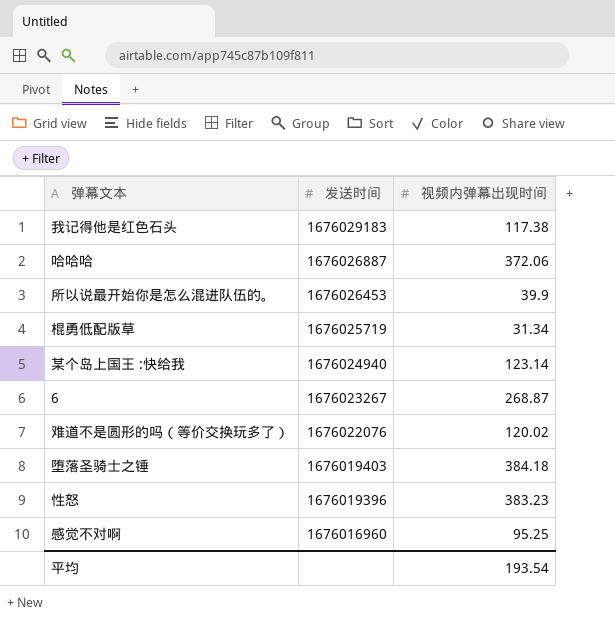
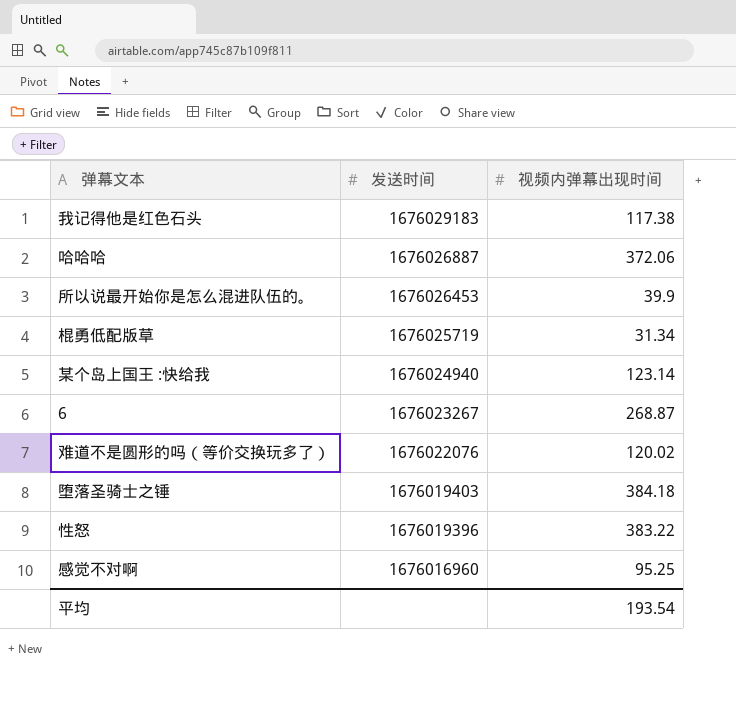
性怒 | 视频内弹幕出现时间: 383.23 -> 383.22

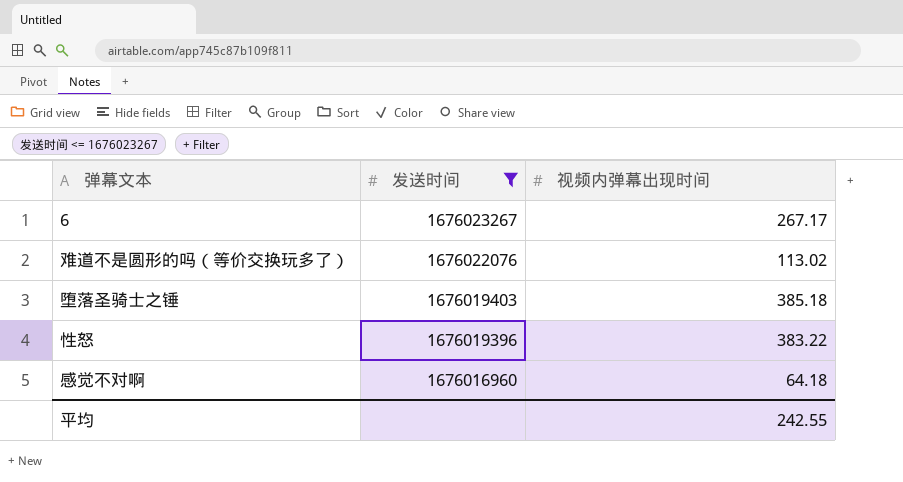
filter: none -> 发送时间 <= 1676023267
6 | 视频内弹幕出现时间: 268.87 -> 267.17
难道不是圆形的吗（等价交换玩多了） | 视频内弹幕出现时间: 120.02 -> 113.02
堕落圣骑士之锤 | 视频内弹幕出现时间: 384.18 -> 385.18
感觉不对啊 | 视频内弹幕出现时间: 95.25 -> 64.18
平均 | 视频内弹幕出现时间: 193.54 -> 242.55

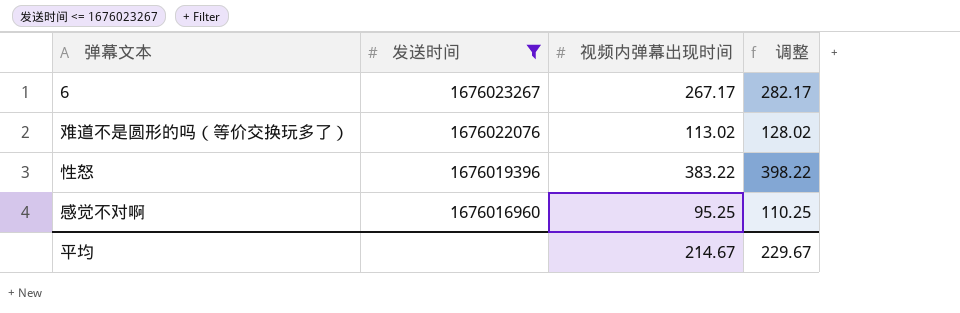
column 调整 | formula: none -> [视频内弹幕出现时间] + 15
row 堕落圣骑士之锤: 1676019403 | 385.18 -> none
感觉不对啊 | 视频内弹幕出现时间: 64.18 -> 95.25
平均 | 视频内弹幕出现时间: 242.55 -> 214.67

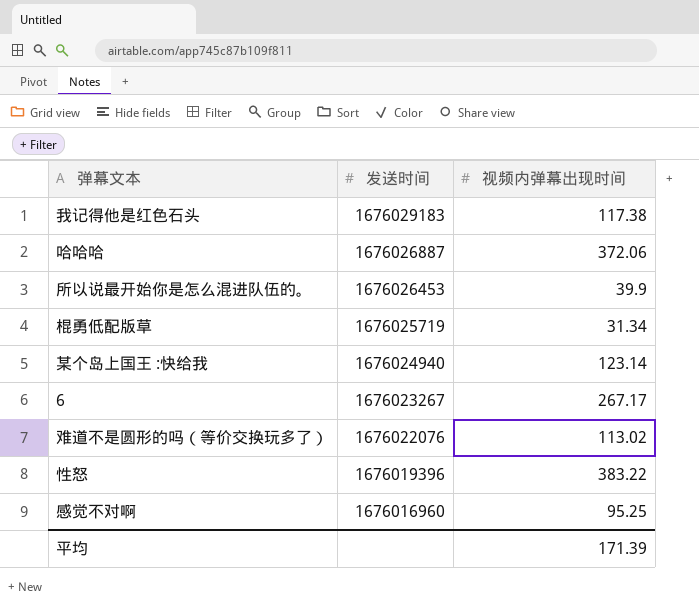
filter: 发送时间 <= 1676023267 -> none
column 调整 | formula: [视频内弹幕出现时间] + 15 -> none
平均 | 视频内弹幕出现时间: 214.67 -> 171.39

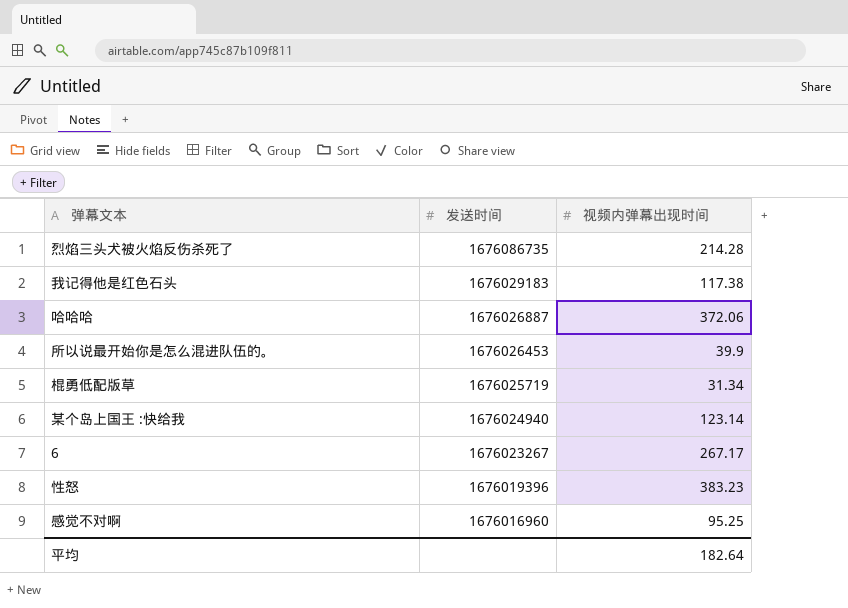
row 难道不是圆形的吗（等价交换玩多了）: 1676022076 | 113.02 -> none
row 烈焰三头犬被火焰反伤杀死了: none -> 1676086735 | 214.28
性怒 | 视频内弹幕出现时间: 383.22 -> 383.23
平均 | 视频内弹幕出现时间: 171.39 -> 182.64

